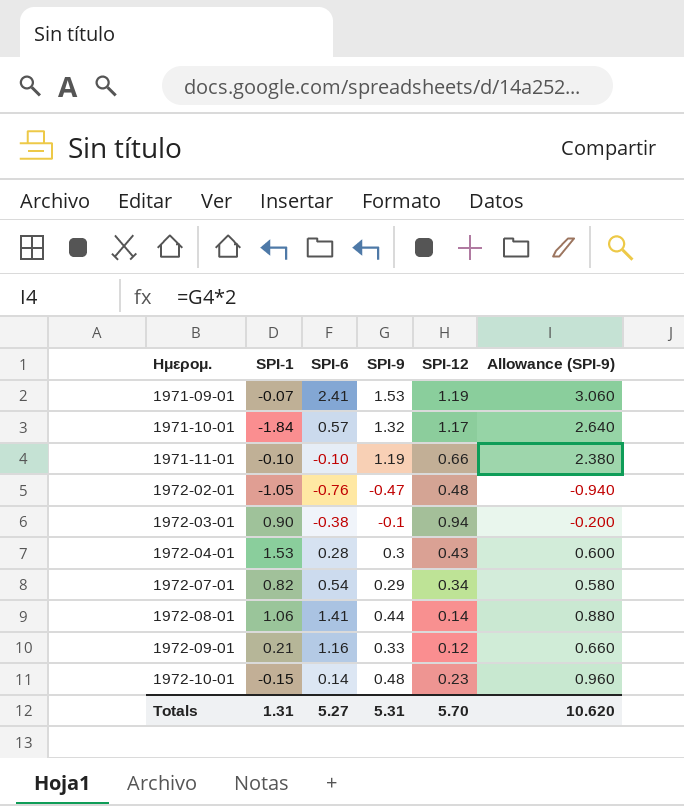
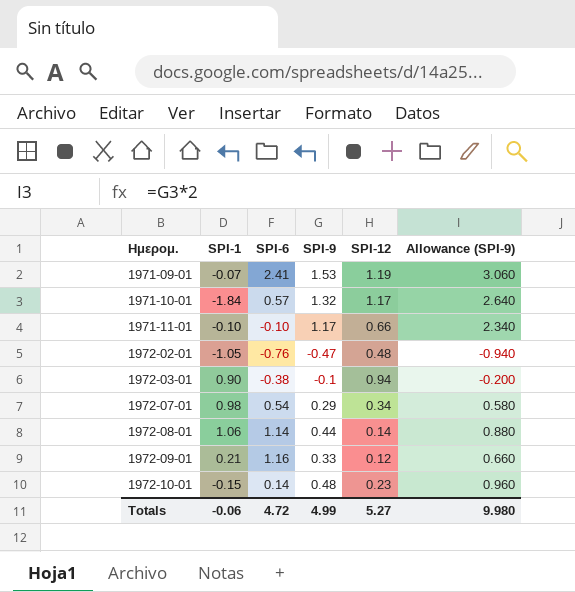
row 1972-04-01: 1.53 | 0.28 | 0.3 | 0.43 | 0.600 -> none
1971-11-01 | SPI-9: 1.19 -> 1.17
1971-11-01 | Allowance (SPI-9): 2.380 -> 2.340
1972-07-01 | SPI-1: 0.82 -> 0.98
1972-08-01 | SPI-6: 1.41 -> 1.14
Totals | SPI-1: 1.31 -> -0.06
Totals | SPI-6: 5.27 -> 4.72
Totals | SPI-9: 5.31 -> 4.99
Totals | SPI-12: 5.70 -> 5.27
Totals | Allowance (SPI-9): 10.620 -> 9.980

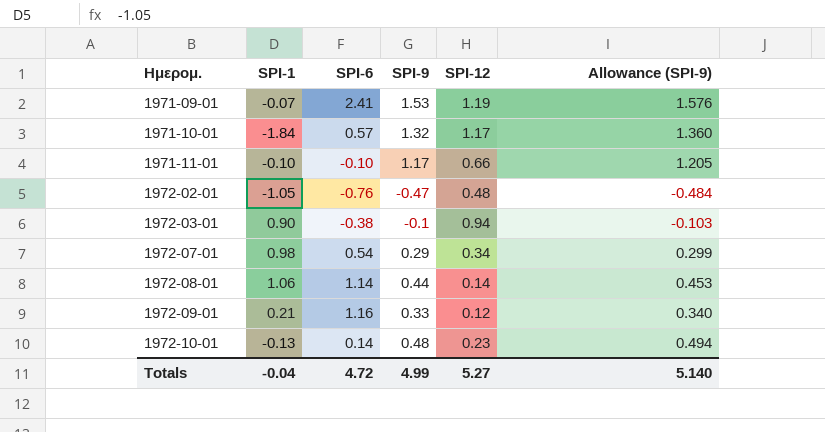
column Allowance (SPI-9) | formula: [SPI-9] * 2 -> [SPI-9] * 1.03
1972-10-01 | SPI-1: -0.15 -> -0.13
Totals | SPI-1: -0.06 -> -0.04
Totals | Allowance (SPI-9): 9.980 -> 5.140

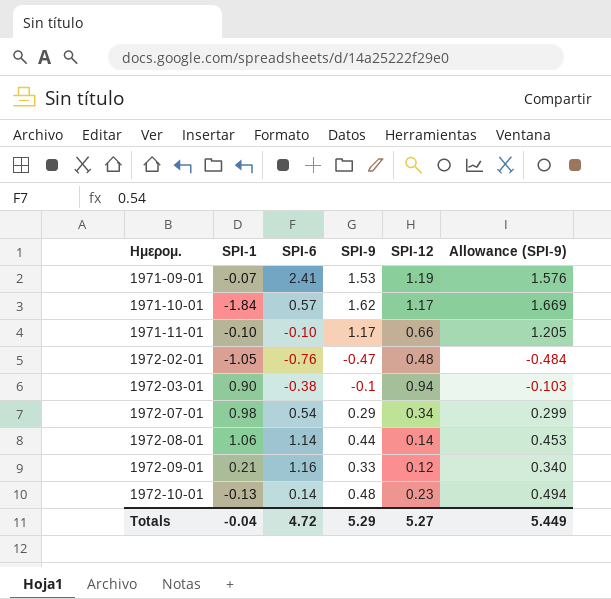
1971-10-01 | SPI-9: 1.32 -> 1.62
1971-10-01 | Allowance (SPI-9): 1.360 -> 1.669
Totals | SPI-9: 4.99 -> 5.29
Totals | Allowance (SPI-9): 5.140 -> 5.449

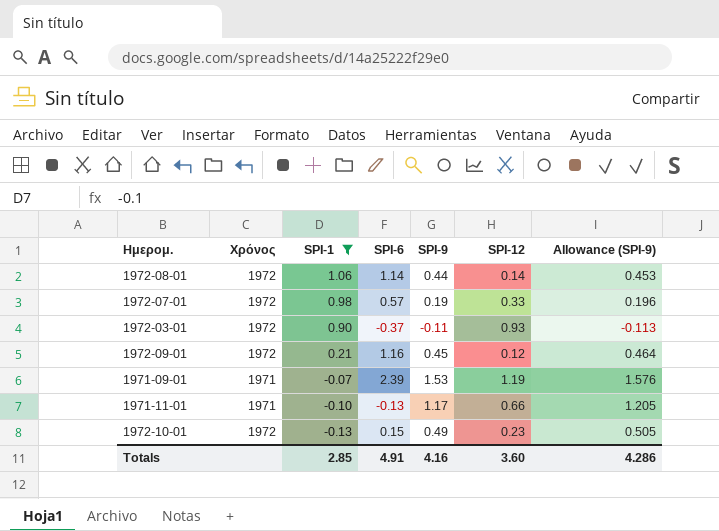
filter: none -> SPI-1 >= -0.13
row order: Ημερομ. ascending -> SPI-1 descending
column Χρόνος | position: none -> 2
1972-07-01 | SPI-6: 0.54 -> 0.57
1972-07-01 | SPI-9: 0.29 -> 0.19
1972-07-01 | SPI-12: 0.34 -> 0.33
1972-07-01 | Allowance (SPI-9): 0.299 -> 0.196
1972-03-01 | SPI-6: -0.38 -> -0.37
1972-03-01 | SPI-9: -0.1 -> -0.11
1972-03-01 | SPI-12: 0.94 -> 0.93
1972-03-01 | Allowance (SPI-9): -0.103 -> -0.113
1972-09-01 | SPI-9: 0.33 -> 0.45
1972-09-01 | Allowance (SPI-9): 0.340 -> 0.464
1971-09-01 | SPI-6: 2.41 -> 2.39
1971-11-01 | SPI-6: -0.10 -> -0.13
1972-10-01 | SPI-6: 0.14 -> 0.15
1972-10-01 | SPI-9: 0.48 -> 0.49
1972-10-01 | Allowance (SPI-9): 0.494 -> 0.505
Totals | SPI-1: -0.04 -> 2.85
Totals | SPI-6: 4.72 -> 4.91
Totals | SPI-9: 5.29 -> 4.16
Totals | SPI-12: 5.27 -> 3.60
Totals | Allowance (SPI-9): 5.449 -> 4.286

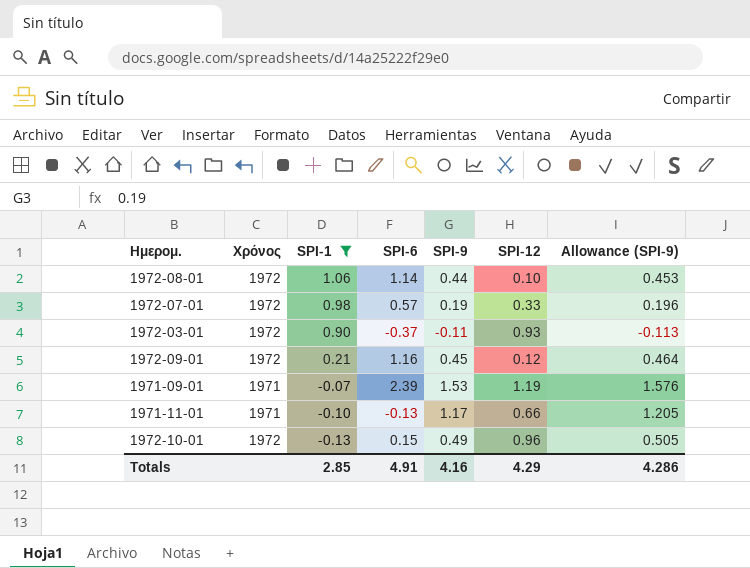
1972-08-01 | SPI-12: 0.14 -> 0.10
1972-10-01 | SPI-12: 0.23 -> 0.96
Totals | SPI-12: 3.60 -> 4.29

